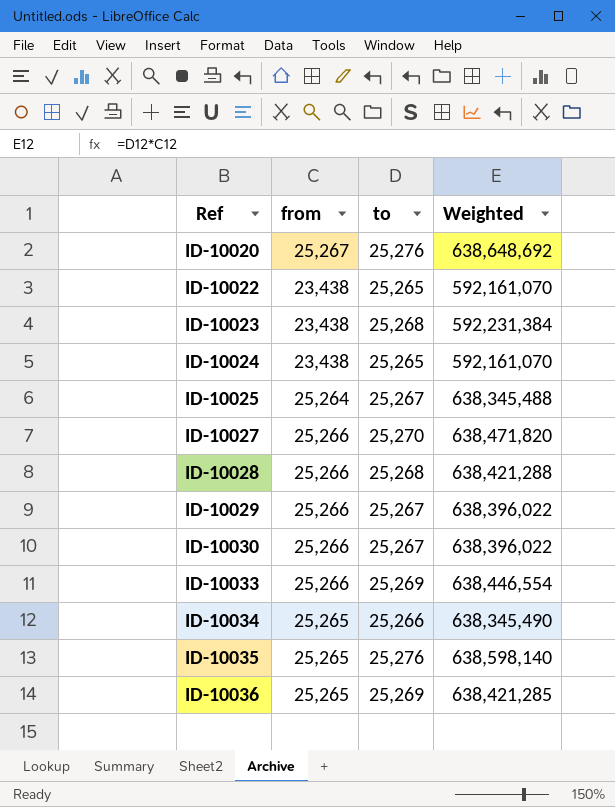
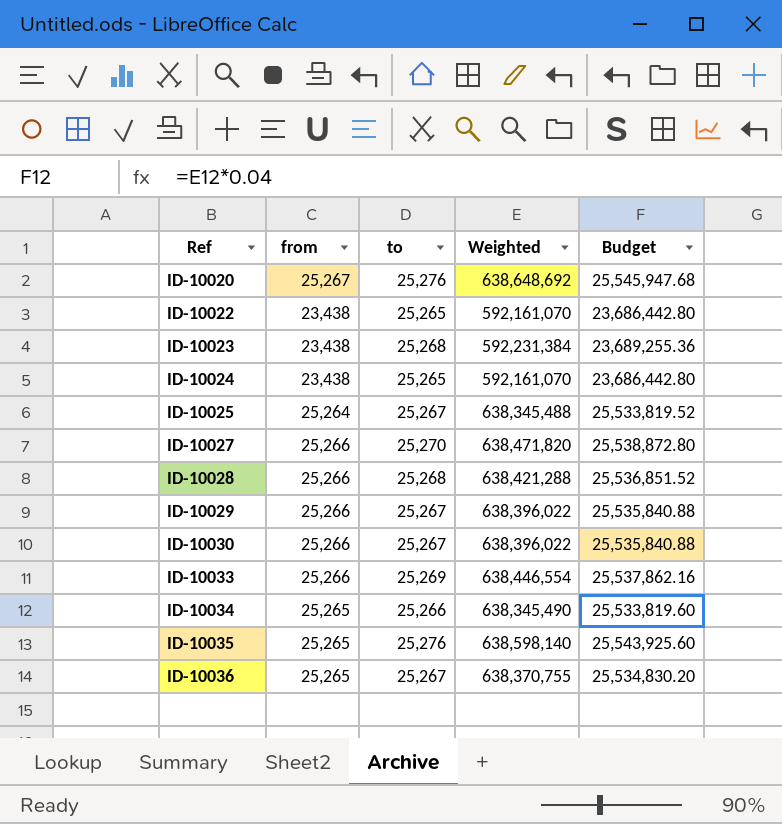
column Budget | formula: none -> [Weighted] * 0.04
ID-10036 | to: 25,269 -> 25,267
ID-10036 | Weighted: 638,421,285 -> 638,370,755

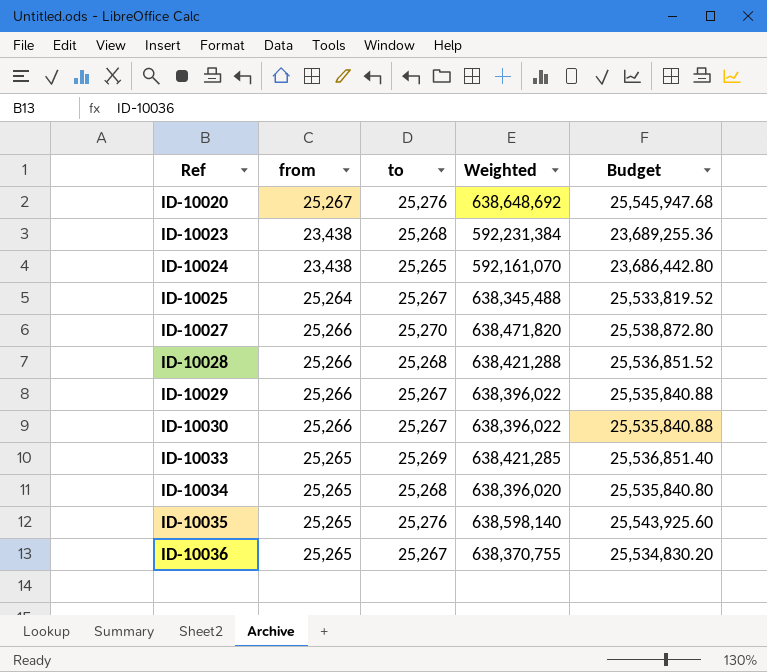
row ID-10022: 23,438 | 25,265 | 592,161,070 | 23,686,442.80 -> none
ID-10033 | from: 25,266 -> 25,265
ID-10033 | Weighted: 638,446,554 -> 638,421,285
ID-10033 | Budget: 25,537,862.16 -> 25,536,851.40
ID-10034 | to: 25,266 -> 25,268
ID-10034 | Weighted: 638,345,490 -> 638,396,020
ID-10034 | Budget: 25,533,819.60 -> 25,535,840.80

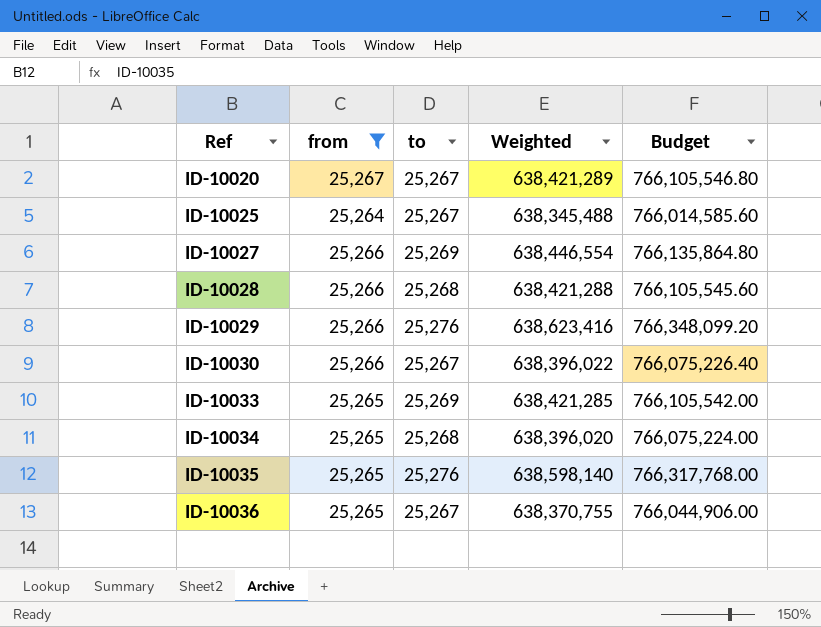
filter: none -> from != 23,438
column Budget | formula: [Weighted] * 0.04 -> [Weighted] * 1.2
ID-10020 | to: 25,276 -> 25,267
ID-10020 | Weighted: 638,648,692 -> 638,421,289
ID-10027 | to: 25,270 -> 25,269
ID-10027 | Weighted: 638,471,820 -> 638,446,554
ID-10029 | to: 25,267 -> 25,276
ID-10029 | Weighted: 638,396,022 -> 638,623,416

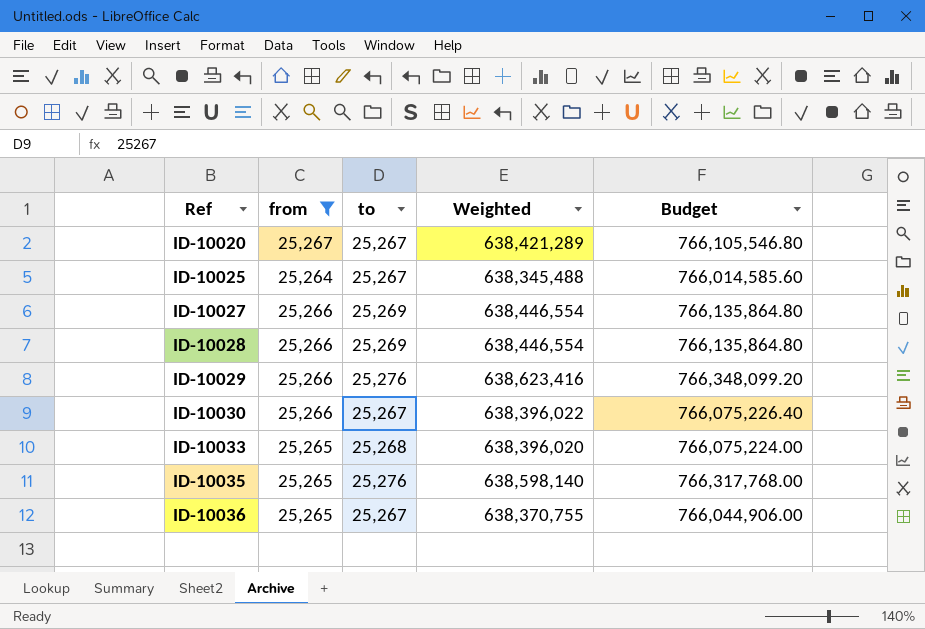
row ID-10034: 25,265 | 25,268 | 638,396,020 | 766,075,224.00 -> none
ID-10028 | to: 25,268 -> 25,269
ID-10028 | Weighted: 638,421,288 -> 638,446,554
ID-10028 | Budget: 766,105,545.60 -> 766,135,864.80
ID-10033 | to: 25,269 -> 25,268
ID-10033 | Weighted: 638,421,285 -> 638,396,020
ID-10033 | Budget: 766,105,542.00 -> 766,075,224.00

